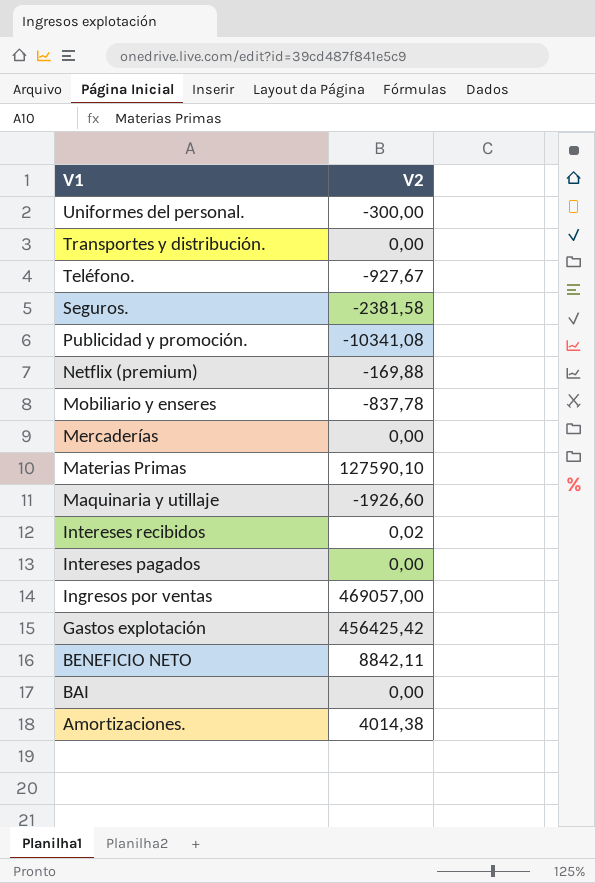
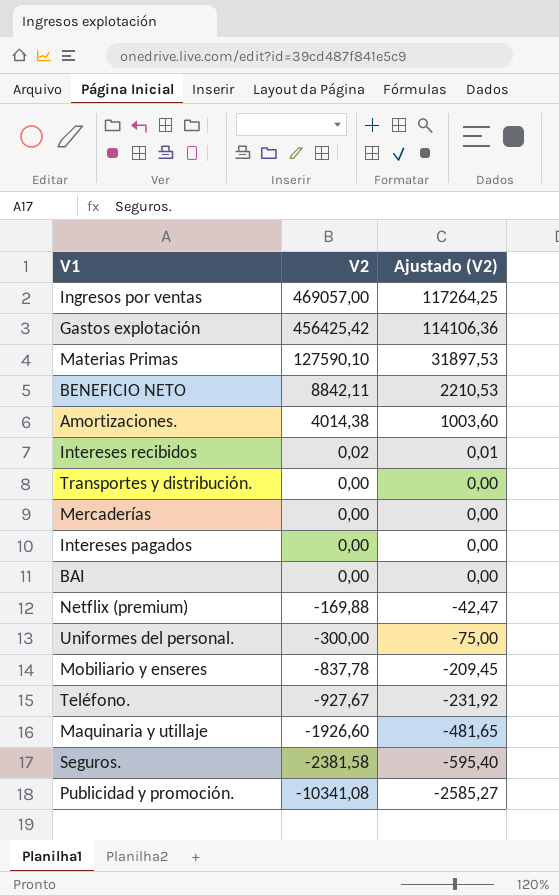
row order: V1 descending -> V2 descending
column Ajustado (V2) | formula: none -> [V2] * 0,25

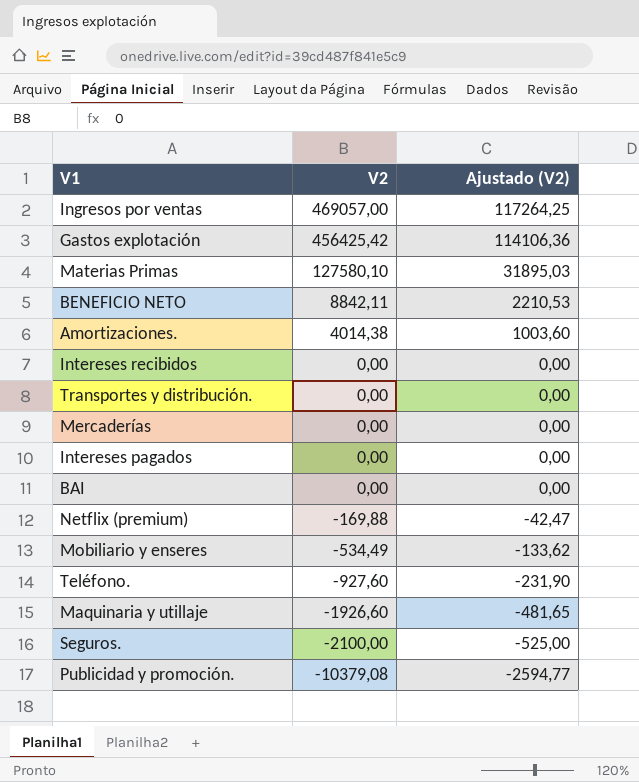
row Uniformes del personal.: -300,00 | -75,00 -> none
Materias Primas | V2: 127590,10 -> 127580,10
Materias Primas | Ajustado (V2): 31897,53 -> 31895,03
Intereses recibidos | V2: 0,02 -> 0,00
Intereses recibidos | Ajustado (V2): 0,01 -> 0,00
Mobiliario y enseres | V2: -837,78 -> -534,49
Mobiliario y enseres | Ajustado (V2): -209,45 -> -133,62
Teléfono. | V2: -927,67 -> -927,60
Teléfono. | Ajustado (V2): -231,92 -> -231,90
Seguros. | V2: -2381,58 -> -2100,00
Seguros. | Ajustado (V2): -595,40 -> -525,00
Publicidad y promoción. | V2: -10341,08 -> -10379,08
Publicidad y promoción. | Ajustado (V2): -2585,27 -> -2594,77

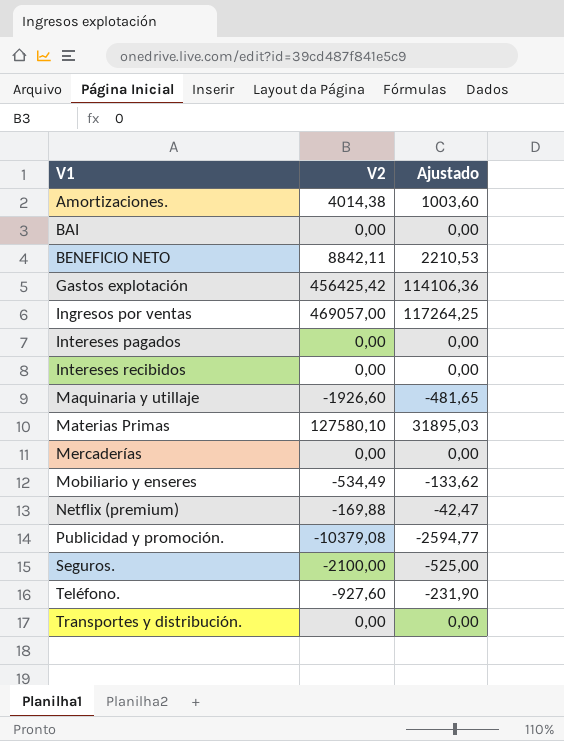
row order: V2 descending -> V1 ascending
column name: Ajustado (V2) -> Ajustado

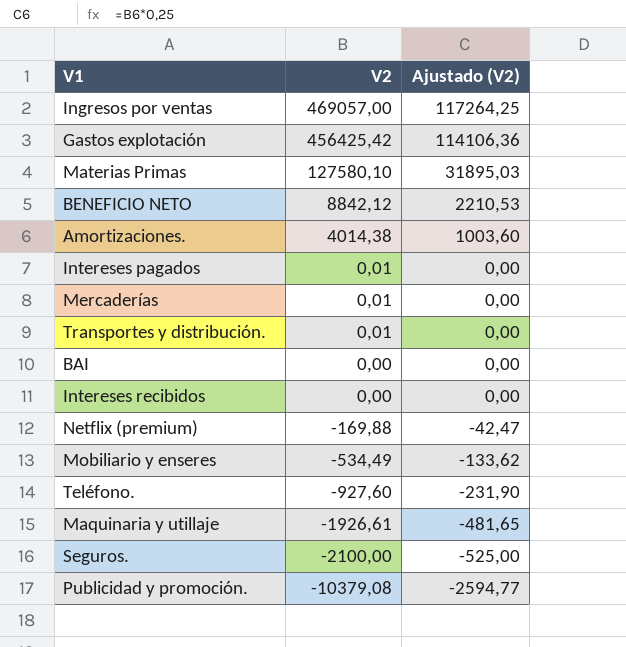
row order: V1 ascending -> V2 descending
column name: Ajustado -> Ajustado (V2)
BENEFICIO NETO | V2: 8842,11 -> 8842,12
Intereses pagados | V2: 0,00 -> 0,01
Mercaderías | V2: 0,00 -> 0,01
Transportes y distribución. | V2: 0,00 -> 0,01
Maquinaria y utillaje | V2: -1926,60 -> -1926,61

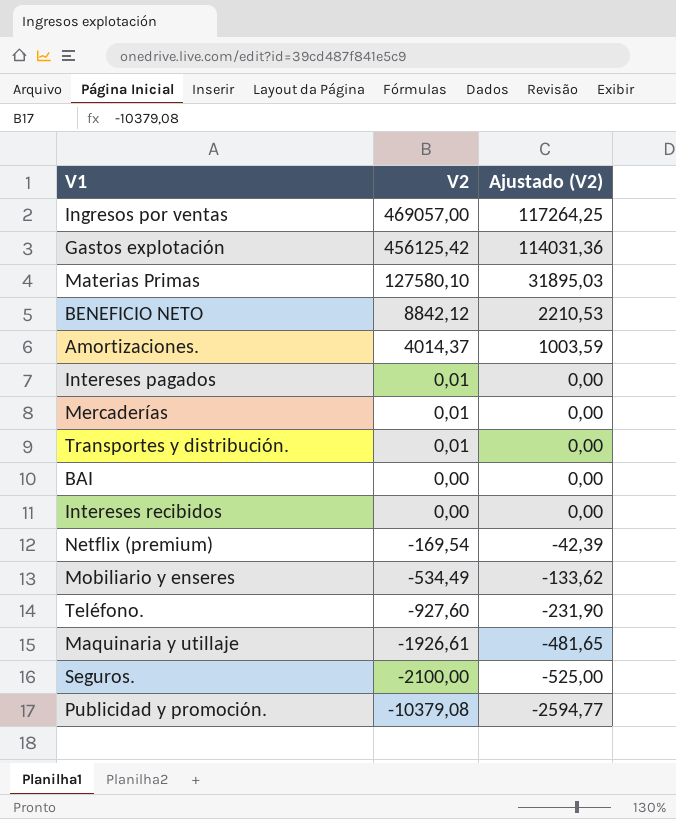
Gastos explotación | V2: 456425,42 -> 456125,42
Gastos explotación | Ajustado (V2): 114106,36 -> 114031,36
Amortizaciones. | V2: 4014,38 -> 4014,37
Amortizaciones. | Ajustado (V2): 1003,60 -> 1003,59
Netflix (premium) | V2: -169,88 -> -169,54
Netflix (premium) | Ajustado (V2): -42,47 -> -42,39

